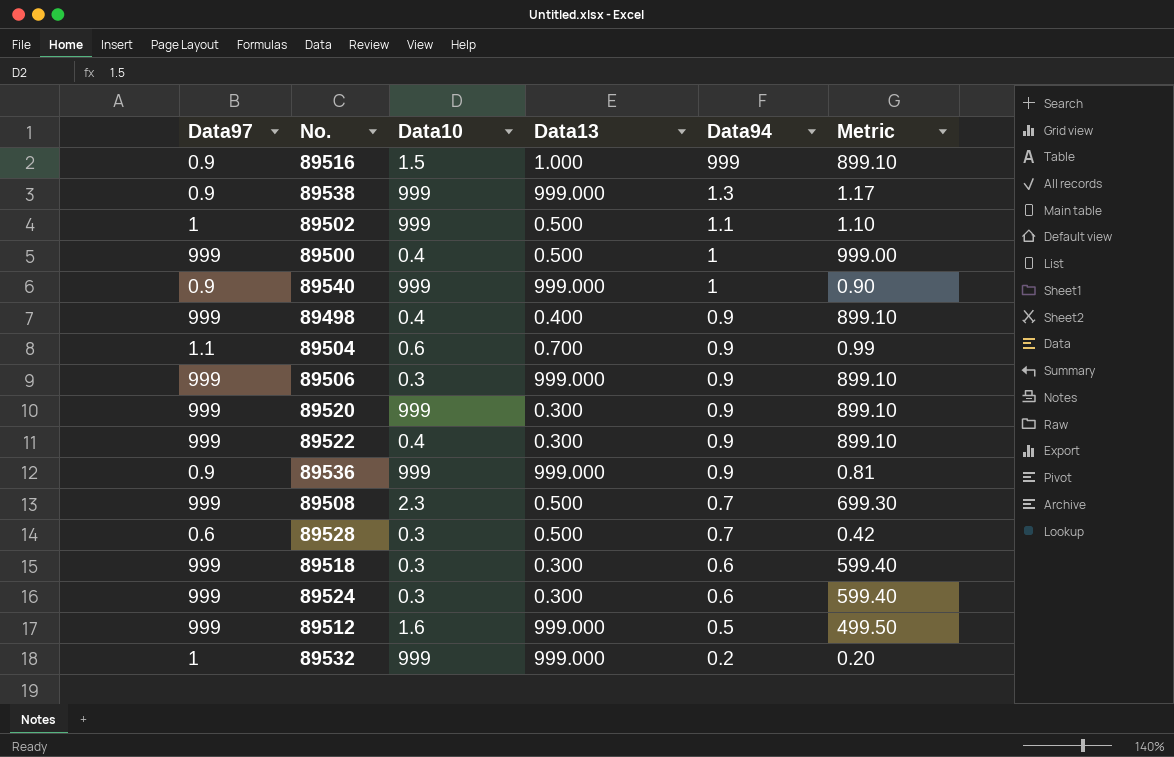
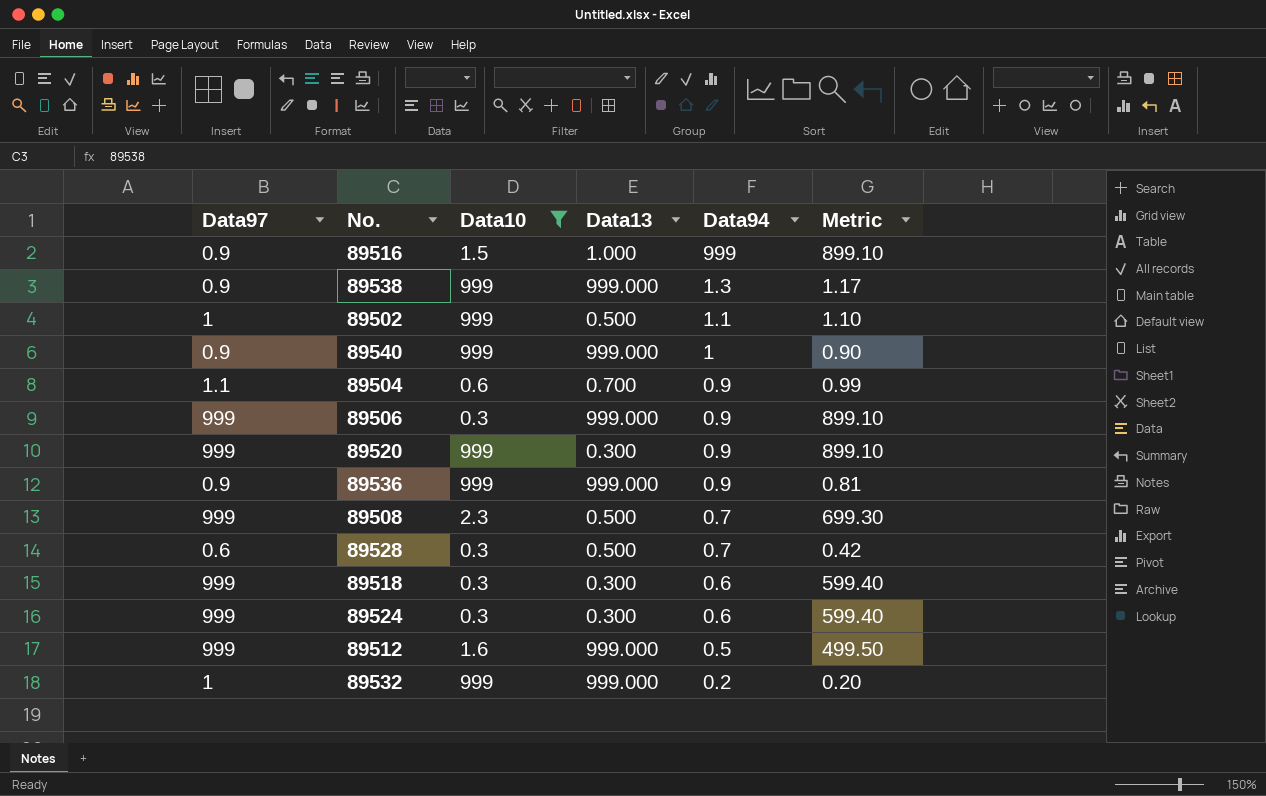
filter: none -> Data10 != 0.4

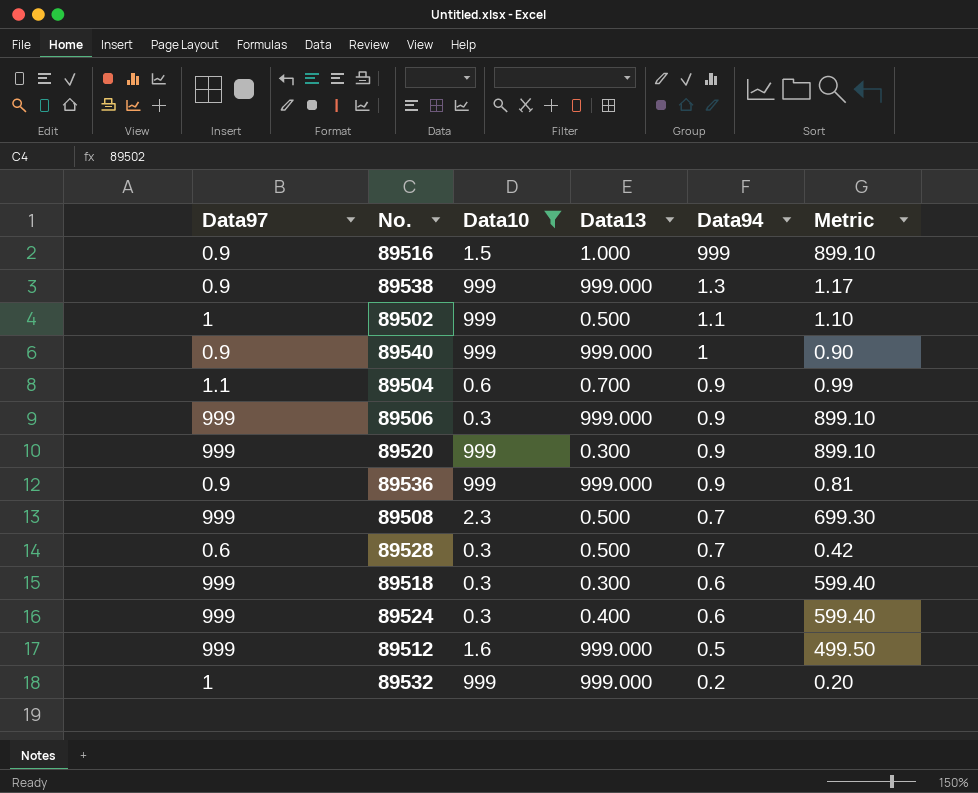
89524 | Data13: 0.300 -> 0.400

